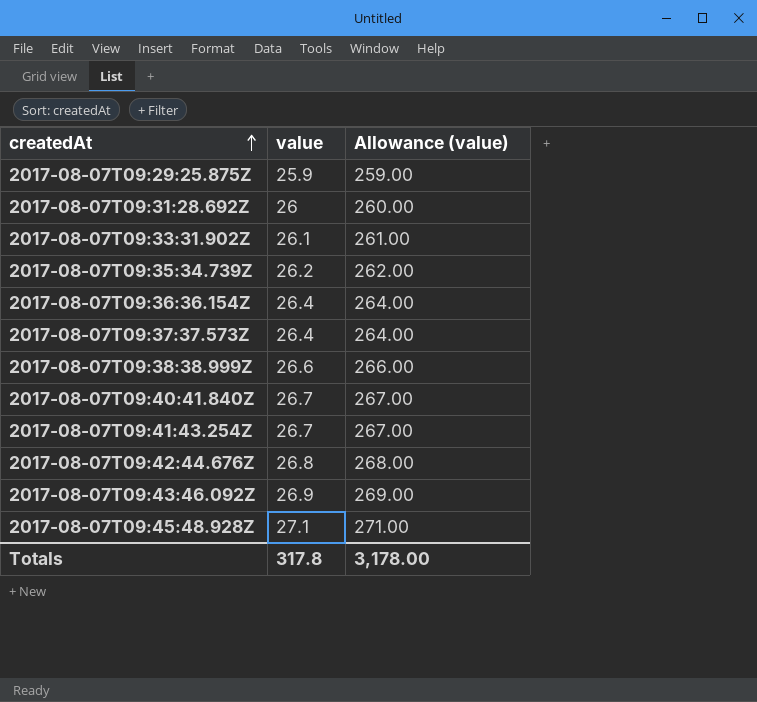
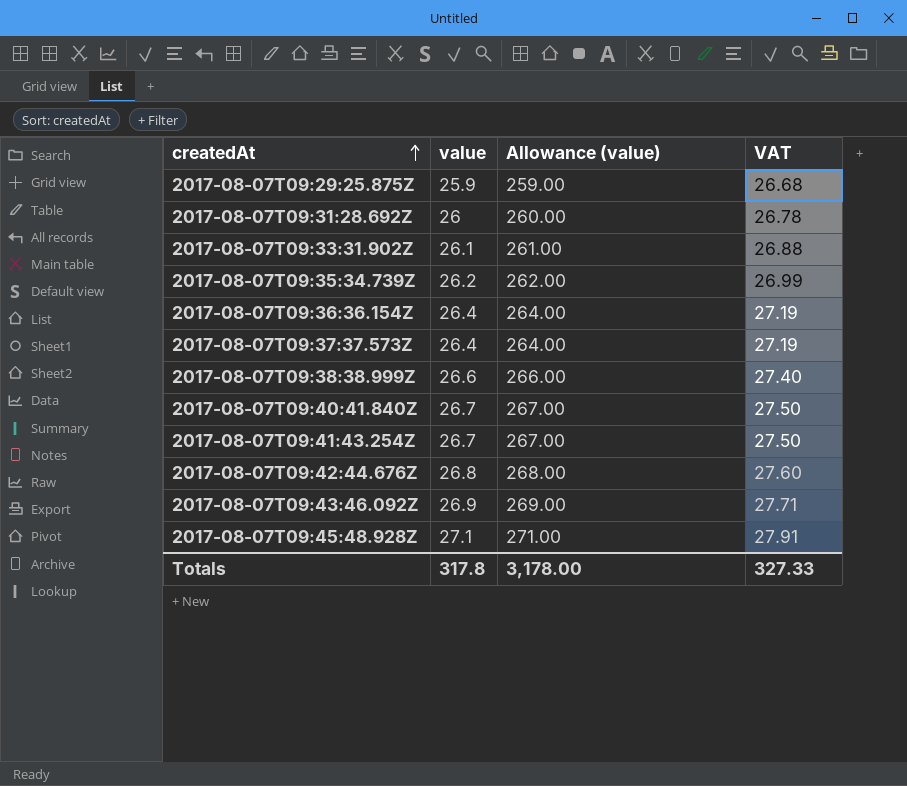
column VAT | formula: none -> [value] * 1.03

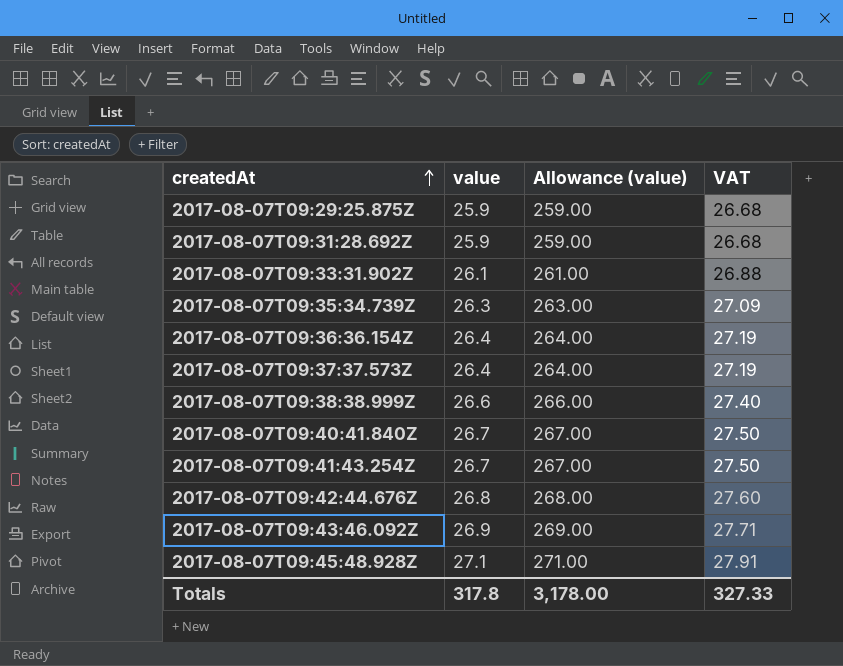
2017-08-07T09:31:28.692Z | value: 26 -> 25.9
2017-08-07T09:31:28.692Z | Allowance (value): 260.00 -> 259.00
2017-08-07T09:31:28.692Z | VAT: 26.78 -> 26.68
2017-08-07T09:35:34.739Z | value: 26.2 -> 26.3
2017-08-07T09:35:34.739Z | Allowance (value): 262.00 -> 263.00
2017-08-07T09:35:34.739Z | VAT: 26.99 -> 27.09

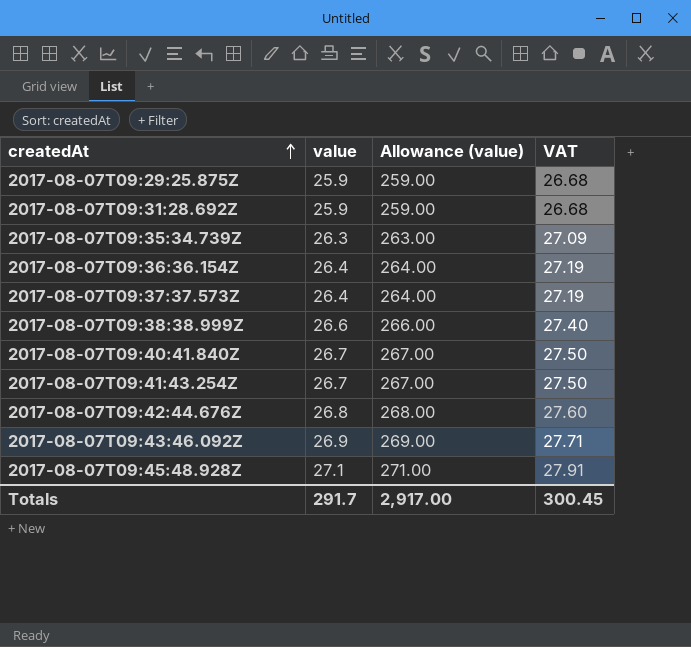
row 2017-08-07T09:33:31.902Z: 26.1 | 261.00 | 26.88 -> none
Totals | value: 317.8 -> 291.7
Totals | Allowance (value): 3,178.00 -> 2,917.00
Totals | VAT: 327.33 -> 300.45

